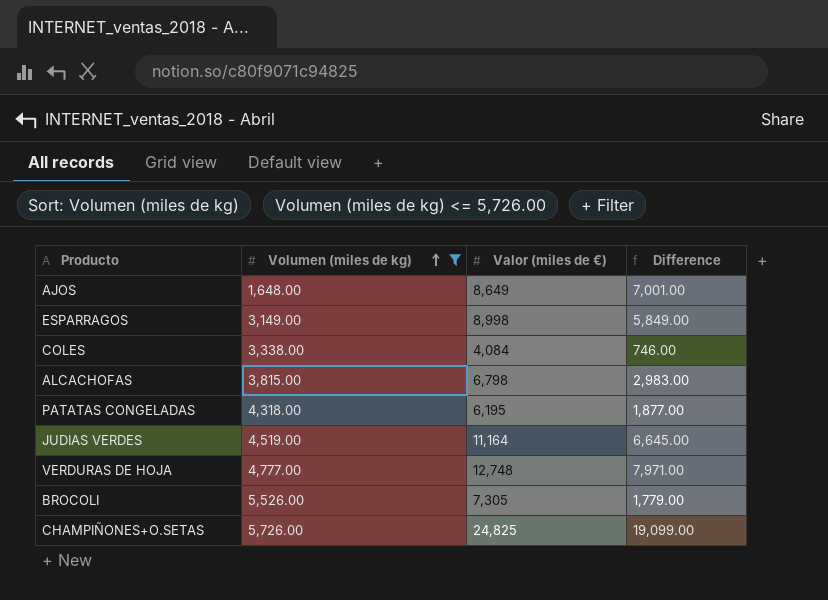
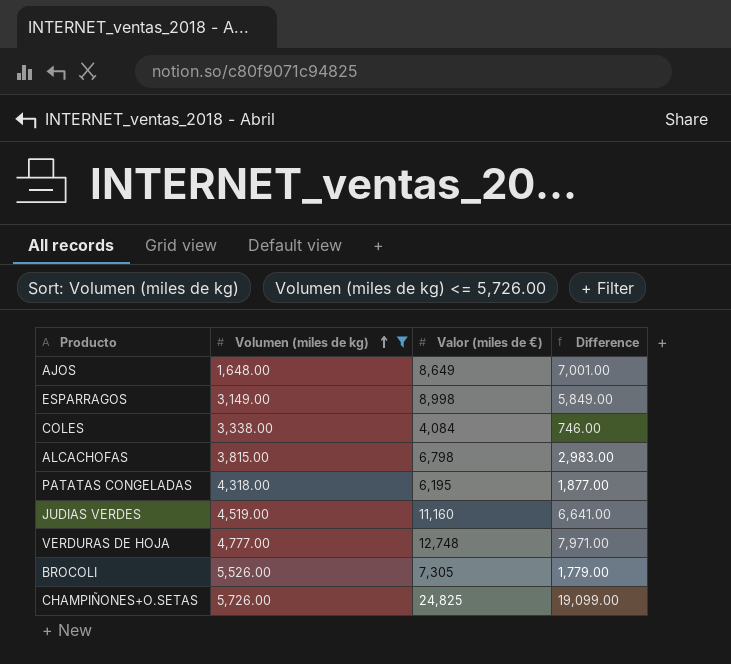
JUDIAS VERDES | Valor (miles de €): 11,164 -> 11,160
JUDIAS VERDES | Difference: 6,645.00 -> 6,641.00

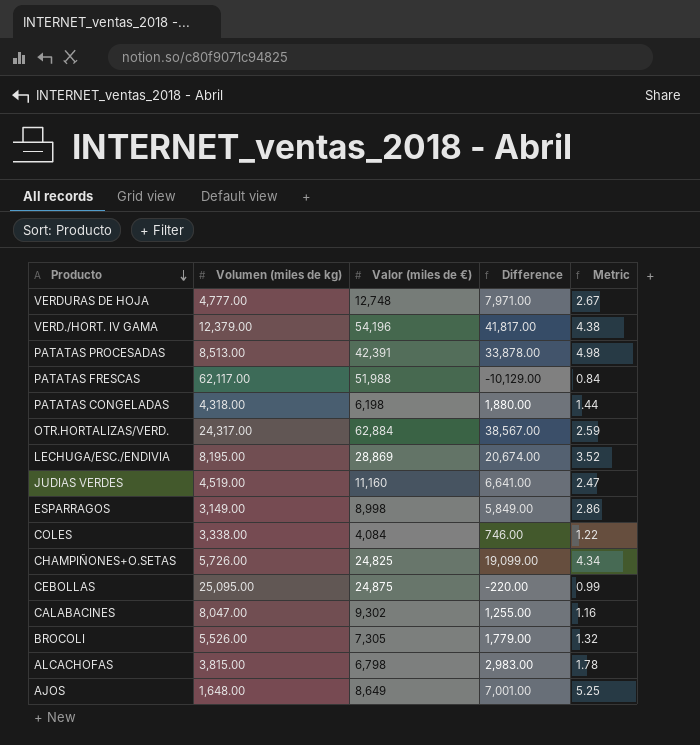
filter: Volumen (miles de kg) <= 5,726.00 -> none
row order: Volumen (miles de kg) ascending -> Producto descending
column Metric | formula: none -> [Valor (miles de €)] / [Volumen (miles de kg)]
PATATAS CONGELADAS | Valor (miles de €): 6,195 -> 6,198
PATATAS CONGELADAS | Difference: 1,877.00 -> 1,880.00

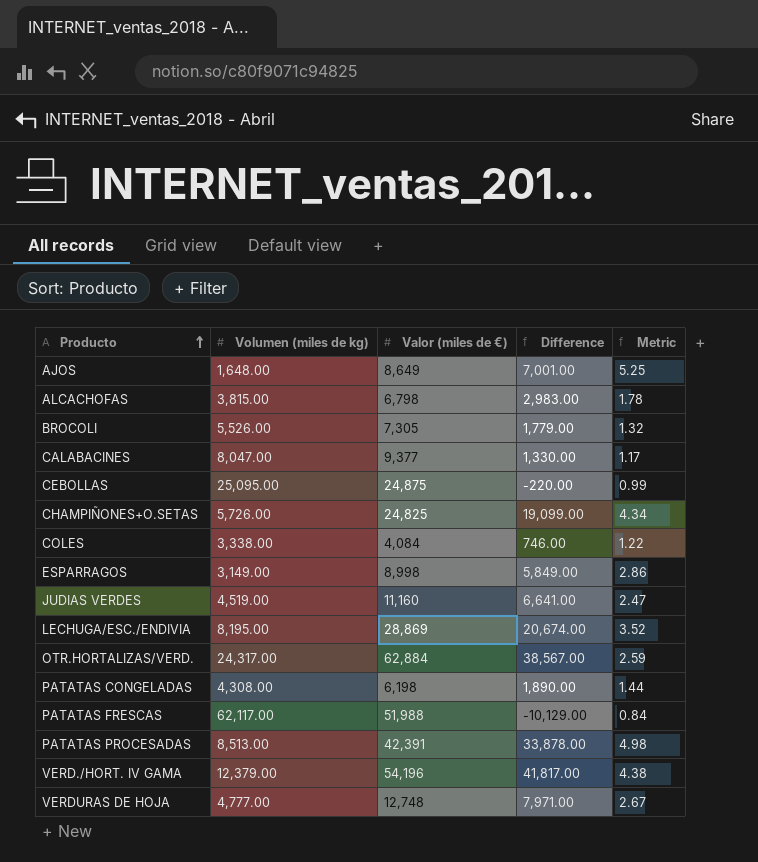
row order: Producto descending -> Producto ascending
CALABACINES | Valor (miles de €): 9,302 -> 9,377
CALABACINES | Difference: 1,255.00 -> 1,330.00
CALABACINES | Metric: 1.16 -> 1.17
PATATAS CONGELADAS | Volumen (miles de kg): 4,318.00 -> 4,308.00
PATATAS CONGELADAS | Difference: 1,880.00 -> 1,890.00

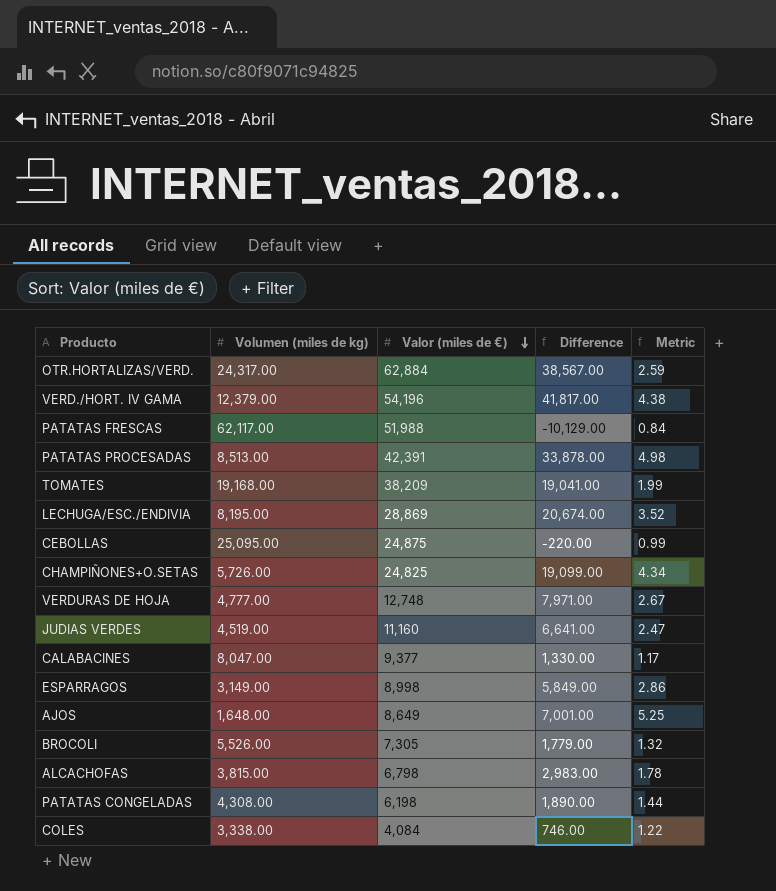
row order: Producto ascending -> Valor (miles de €) descending
row TOMATES: none -> 19,168.00 | 38,209 | 19,041.00 | 1.99

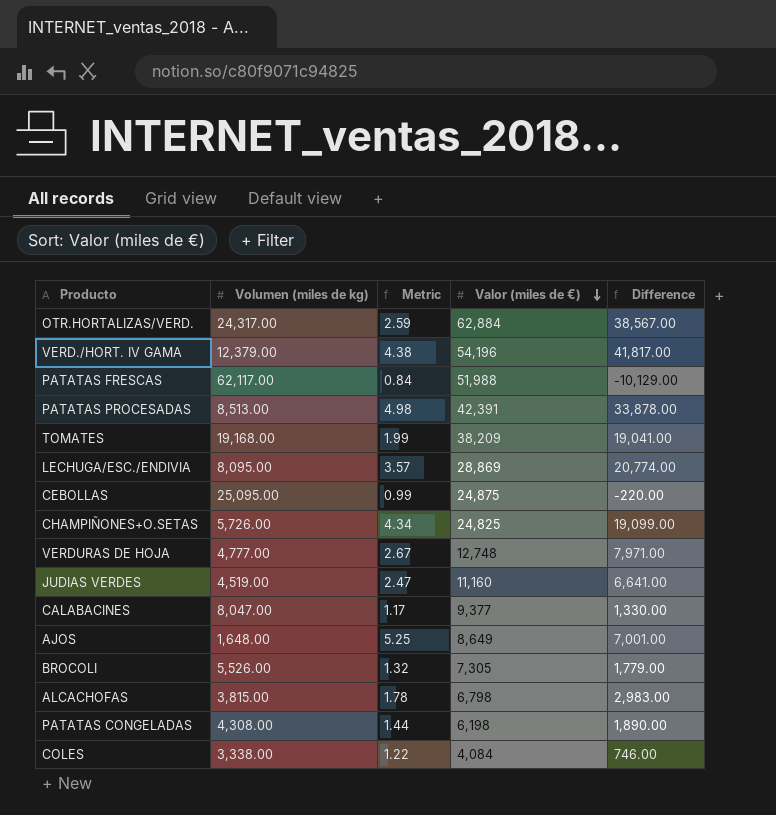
column Metric | position: 5 -> 3
row ESPARRAGOS: 3,149.00 | 8,998 | 5,849.00 | 2.86 -> none
LECHUGA/ESC./ENDIVIA | Volumen (miles de kg): 8,195.00 -> 8,095.00
LECHUGA/ESC./ENDIVIA | Metric: 3.52 -> 3.57
LECHUGA/ESC./ENDIVIA | Difference: 20,674.00 -> 20,774.00

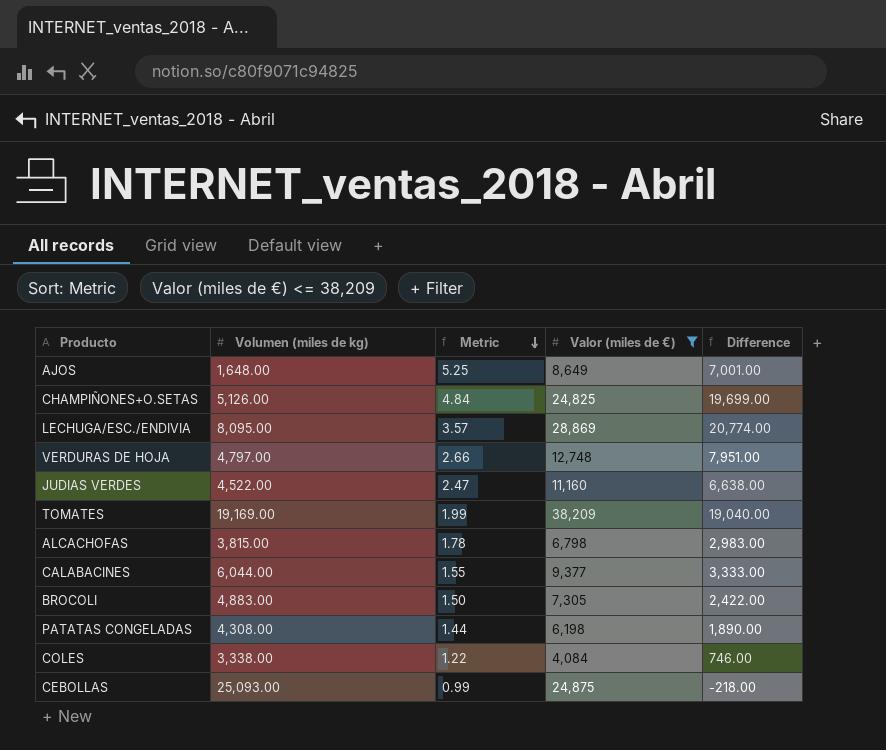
filter: none -> Valor (miles de €) <= 38,209
row order: Valor (miles de €) descending -> Metric descending
CHAMPIÑONES+O.SETAS | Volumen (miles de kg): 5,726.00 -> 5,126.00
CHAMPIÑONES+O.SETAS | Metric: 4.34 -> 4.84
CHAMPIÑONES+O.SETAS | Difference: 19,099.00 -> 19,699.00
VERDURAS DE HOJA | Volumen (miles de kg): 4,777.00 -> 4,797.00
VERDURAS DE HOJA | Metric: 2.67 -> 2.66
VERDURAS DE HOJA | Difference: 7,971.00 -> 7,951.00
JUDIAS VERDES | Volumen (miles de kg): 4,519.00 -> 4,522.00
JUDIAS VERDES | Difference: 6,641.00 -> 6,638.00
TOMATES | Volumen (miles de kg): 19,168.00 -> 19,169.00
TOMATES | Difference: 19,041.00 -> 19,040.00
CALABACINES | Volumen (miles de kg): 8,047.00 -> 6,044.00
CALABACINES | Metric: 1.17 -> 1.55
CALABACINES | Difference: 1,330.00 -> 3,333.00
BROCOLI | Volumen (miles de kg): 5,526.00 -> 4,883.00
BROCOLI | Metric: 1.32 -> 1.50
BROCOLI | Difference: 1,779.00 -> 2,422.00
CEBOLLAS | Volumen (miles de kg): 25,095.00 -> 25,093.00
CEBOLLAS | Difference: -220.00 -> -218.00

